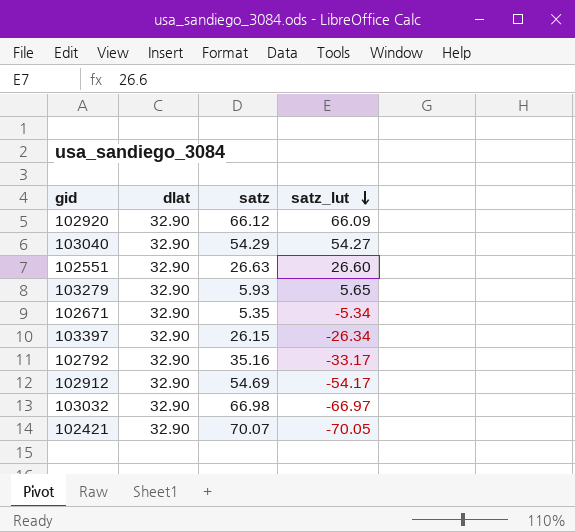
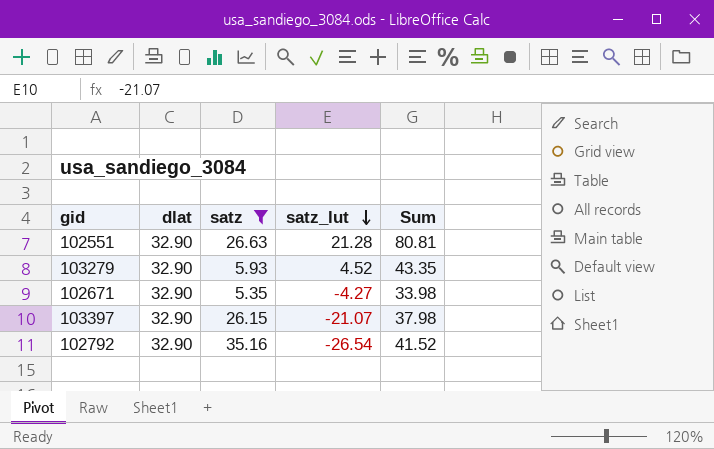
filter: none -> satz <= 35.16
column Sum | formula: none -> [dlat] + [satz] + [satz_lut]
102551 | satz_lut: 26.60 -> 21.28
103279 | satz_lut: 5.65 -> 4.52
102671 | satz_lut: -5.34 -> -4.27
103397 | satz_lut: -26.34 -> -21.07
102792 | satz_lut: -33.17 -> -26.54

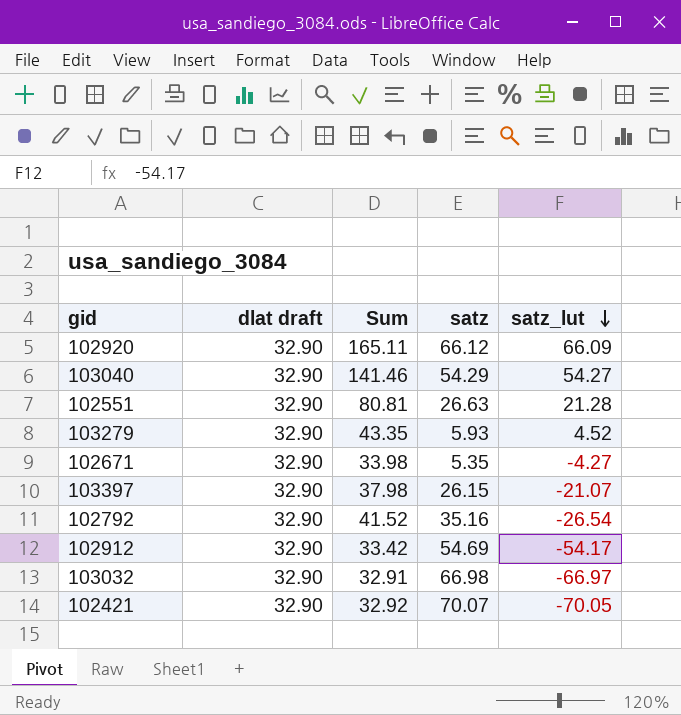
filter: satz <= 35.16 -> none
column name: dlat -> dlat draft
column Sum | position: 5 -> 3

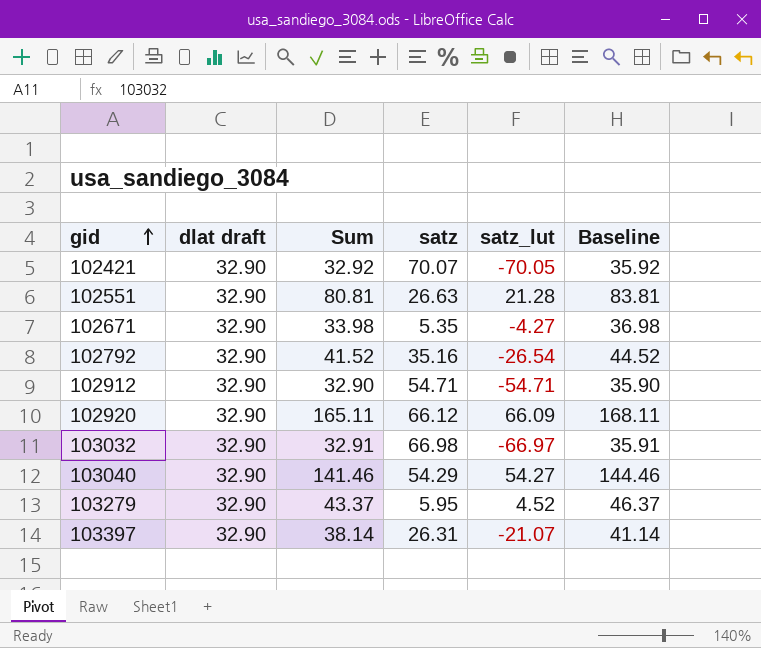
row order: satz_lut descending -> gid ascending
column Baseline | formula: none -> [Sum] + 3
102912 | Sum: 33.42 -> 32.90
102912 | satz: 54.69 -> 54.71
102912 | satz_lut: -54.17 -> -54.71
103279 | Sum: 43.35 -> 43.37
103279 | satz: 5.93 -> 5.95
103397 | Sum: 37.98 -> 38.14
103397 | satz: 26.15 -> 26.31

